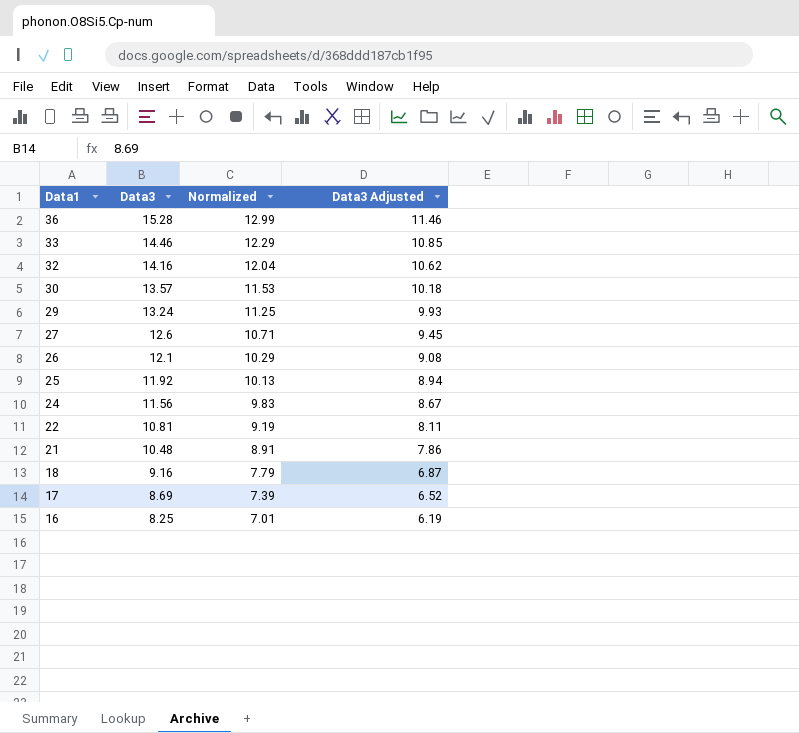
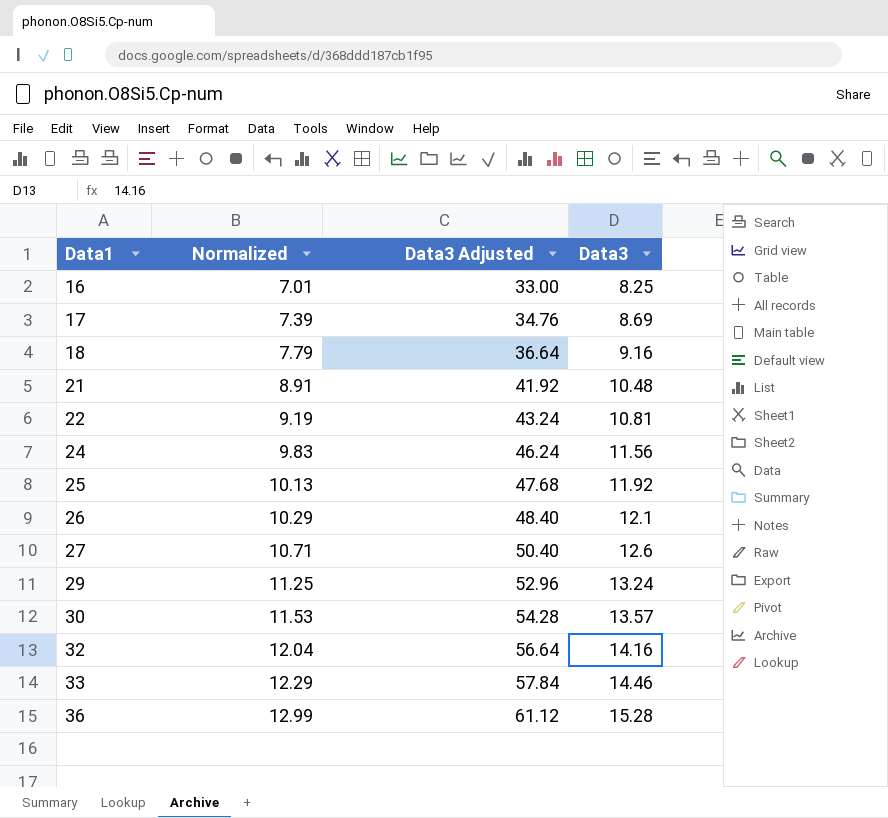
row order: Data1 descending -> Data1 ascending
column Data3 Adjusted | formula: [Data3] * 0.75 -> [Data3] * 4
column Data3 | position: 2 -> 4

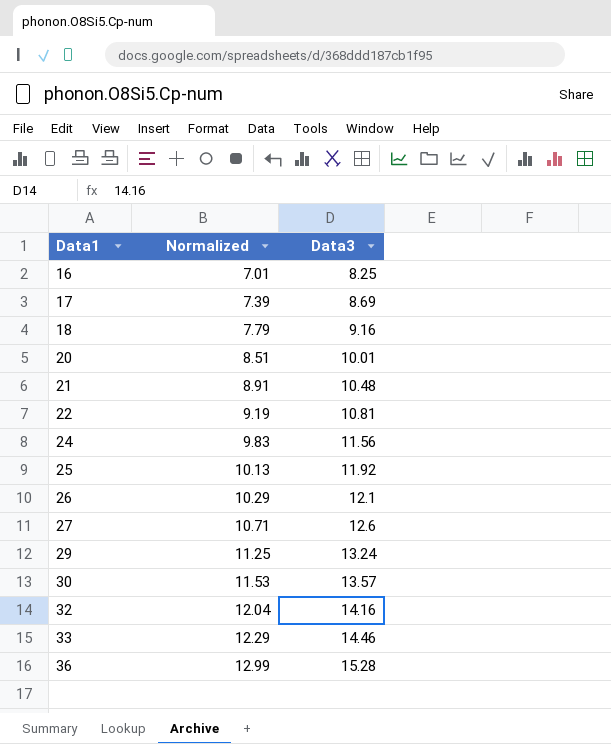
column Data3 Adjusted | formula: [Data3] * 4 -> none
row 20: none -> 8.51 | 10.01

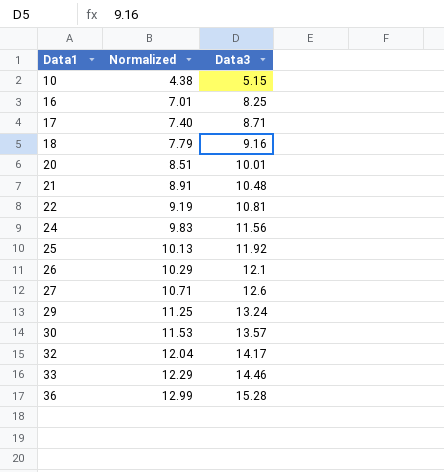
row 10: none -> 4.38 | 5.15
17 | Normalized: 7.39 -> 7.40
17 | Data3: 8.69 -> 8.71
32 | Data3: 14.16 -> 14.17

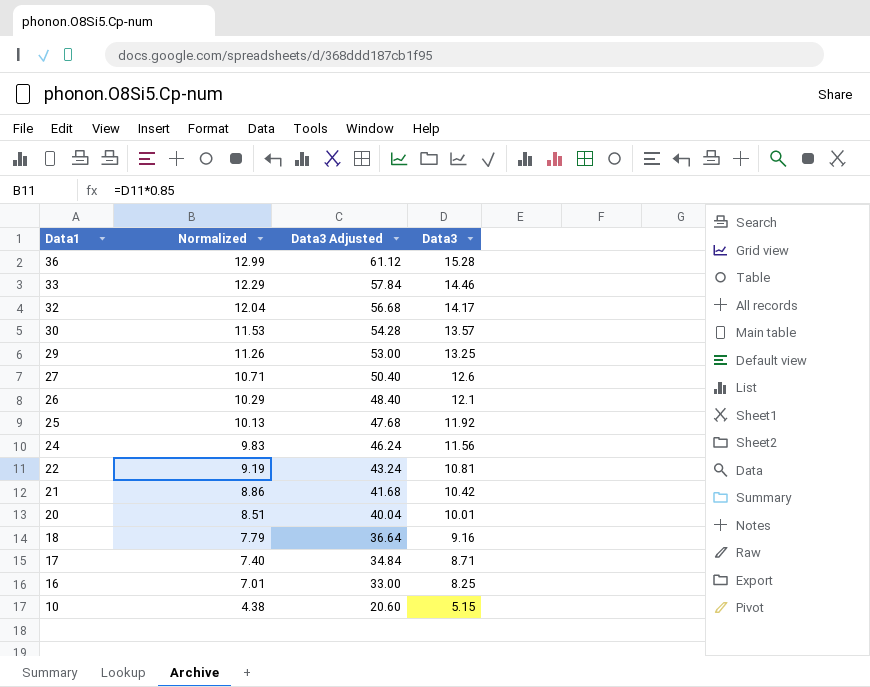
row order: Data1 ascending -> Data1 descending
column Data3 Adjusted | formula: none -> [Data3] * 4
29 | Normalized: 11.25 -> 11.26
29 | Data3: 13.24 -> 13.25
21 | Normalized: 8.91 -> 8.86
21 | Data3: 10.48 -> 10.42

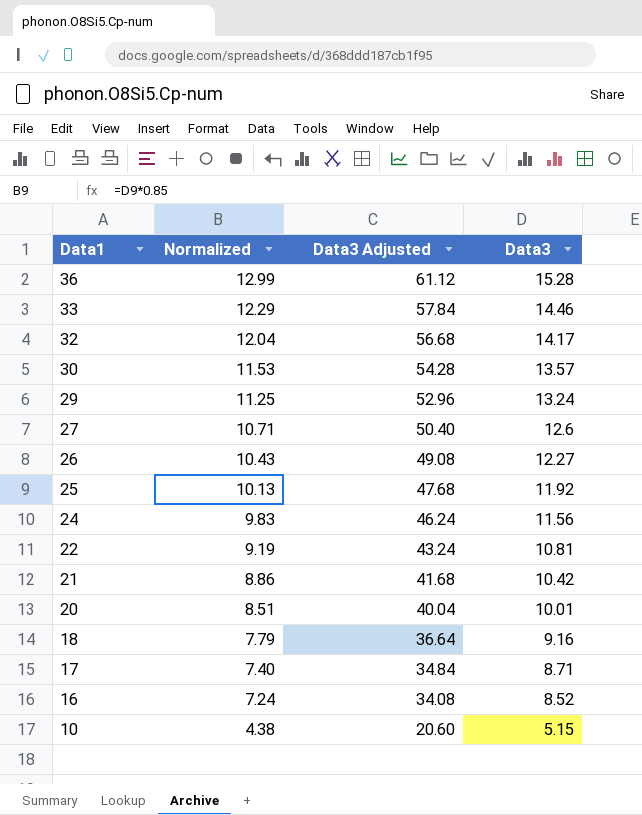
29 | Normalized: 11.26 -> 11.25
29 | Data3 Adjusted: 53.00 -> 52.96
29 | Data3: 13.25 -> 13.24
26 | Normalized: 10.29 -> 10.43
26 | Data3 Adjusted: 48.40 -> 49.08
26 | Data3: 12.1 -> 12.27
16 | Normalized: 7.01 -> 7.24
16 | Data3 Adjusted: 33.00 -> 34.08
16 | Data3: 8.25 -> 8.52

